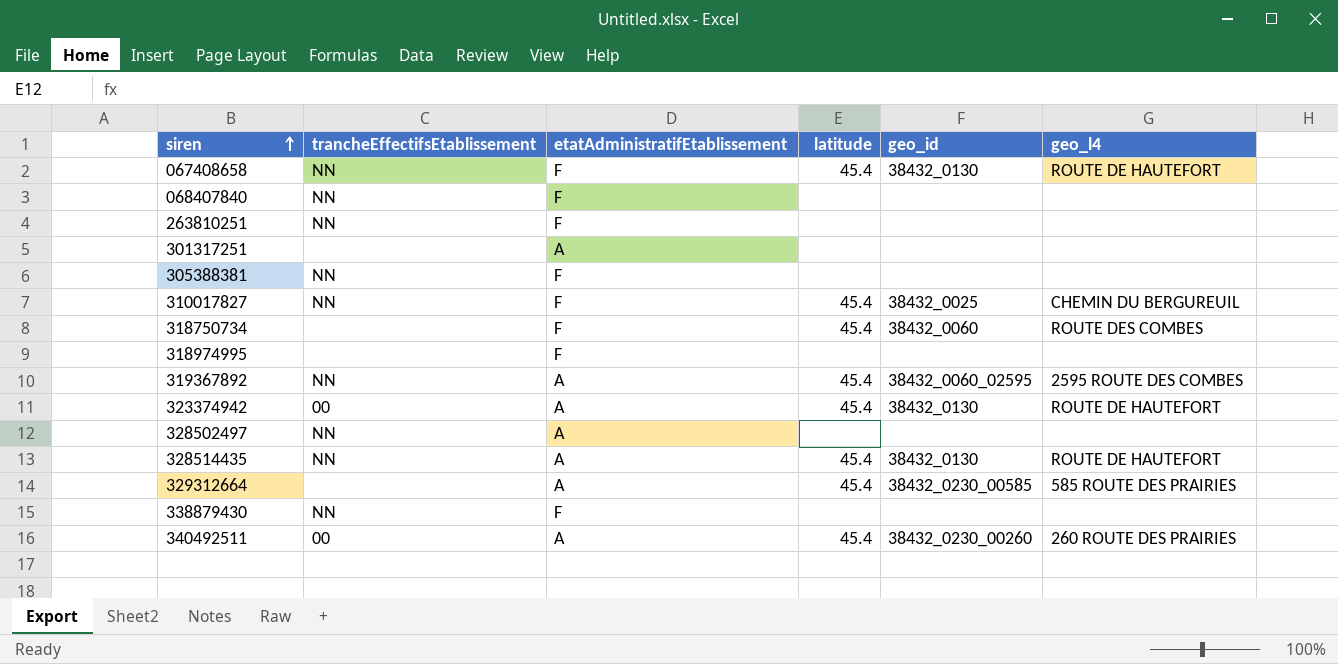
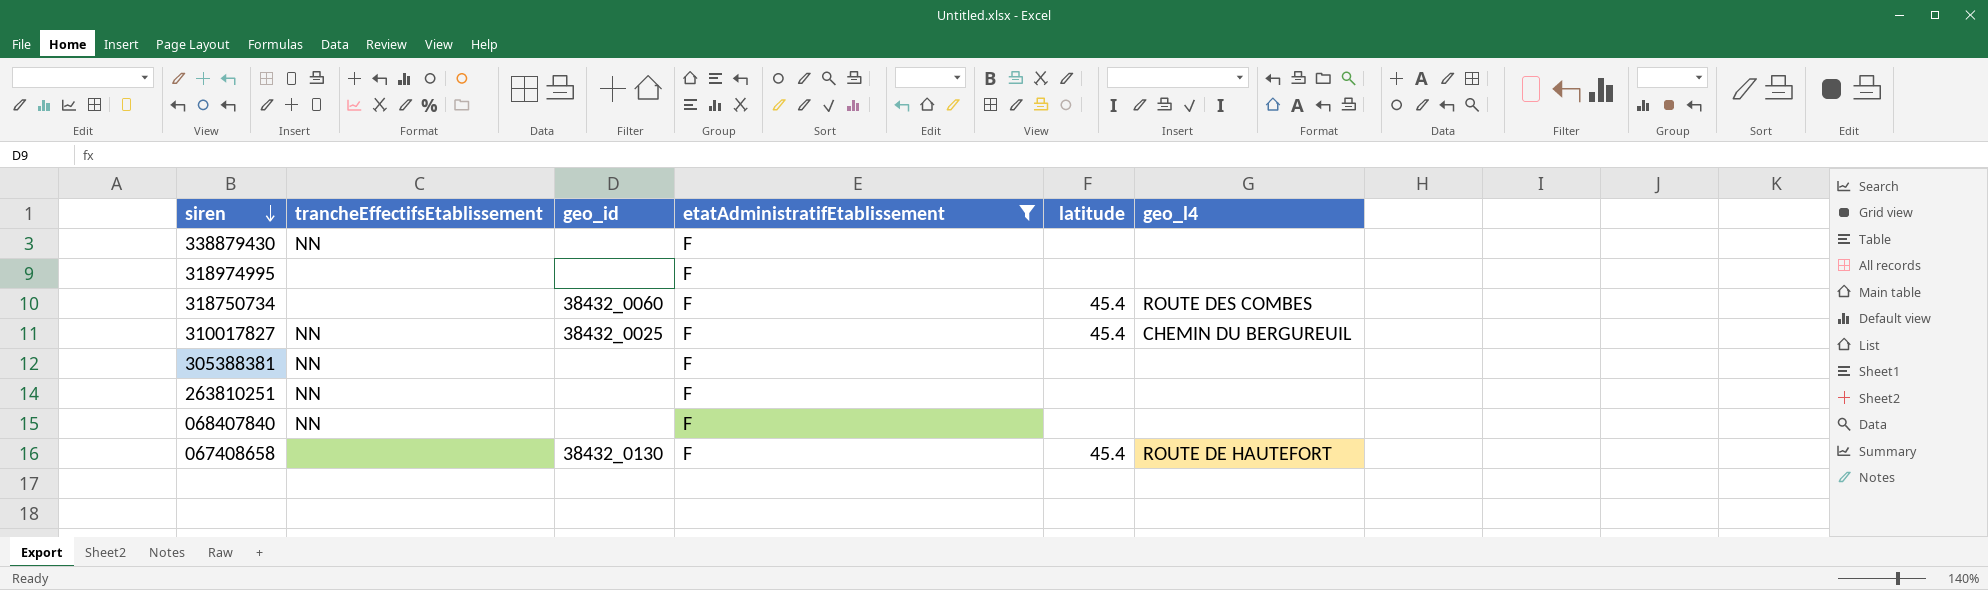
filter: none -> etatAdministratifEtablissement = F
row order: siren ascending -> siren descending
column geo_id | position: 5 -> 3
067408658 | trancheEffectifsEtablissement: NN -> none

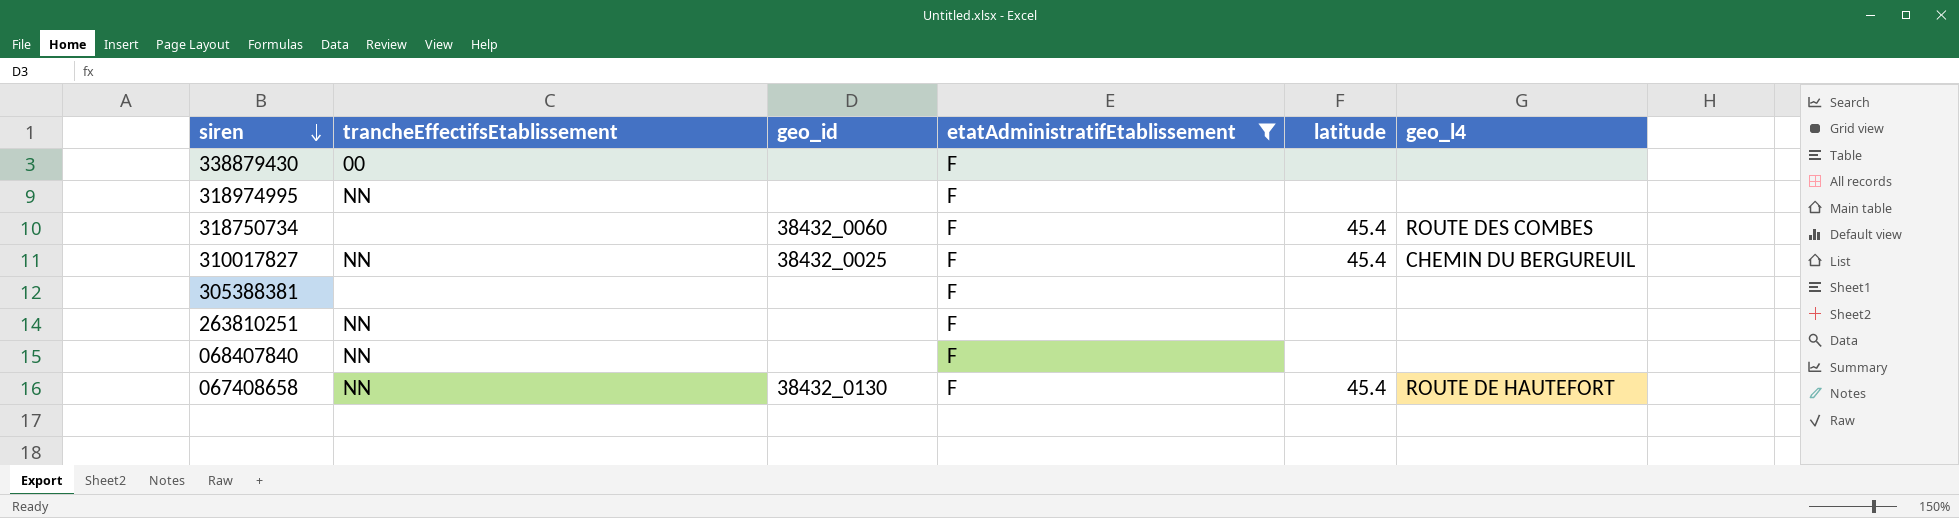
338879430 | trancheEffectifsEtablissement: NN -> 00
318974995 | trancheEffectifsEtablissement: none -> NN
305388381 | trancheEffectifsEtablissement: NN -> none
067408658 | trancheEffectifsEtablissement: none -> NN

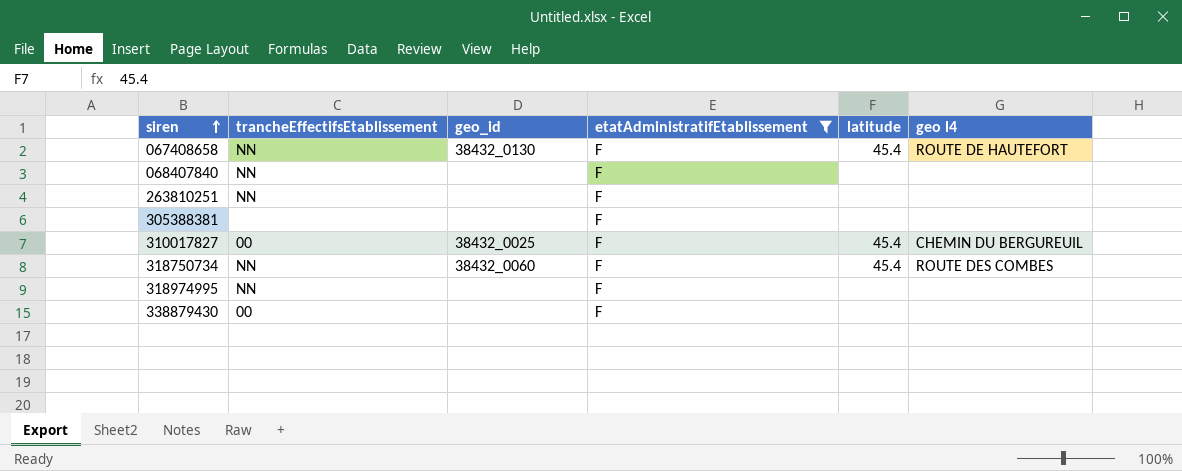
row order: siren descending -> siren ascending
column name: geo_l4 -> geo l4
310017827 | trancheEffectifsEtablissement: NN -> 00
318750734 | trancheEffectifsEtablissement: none -> NN

